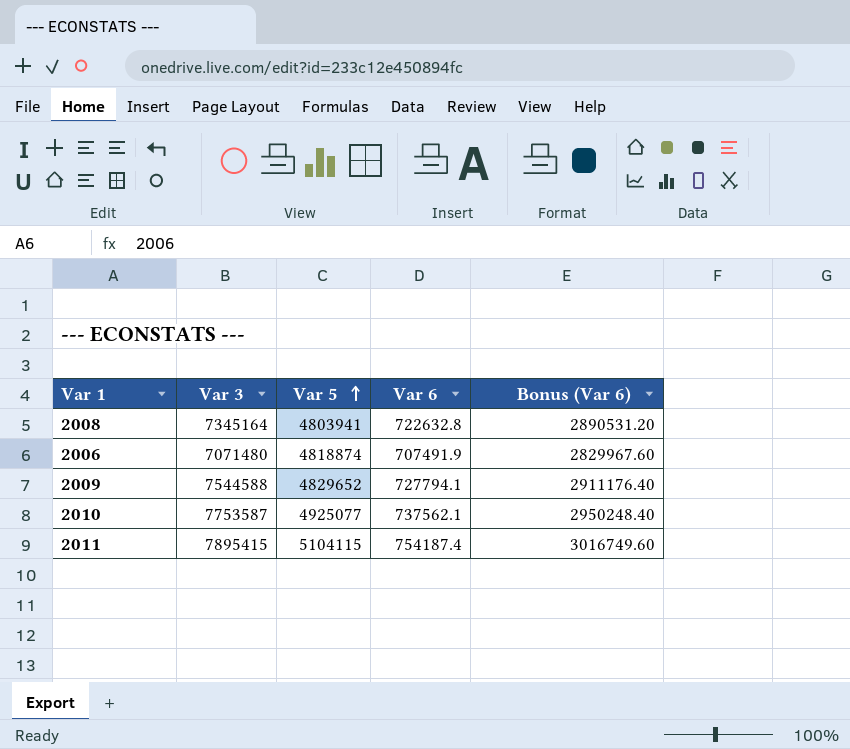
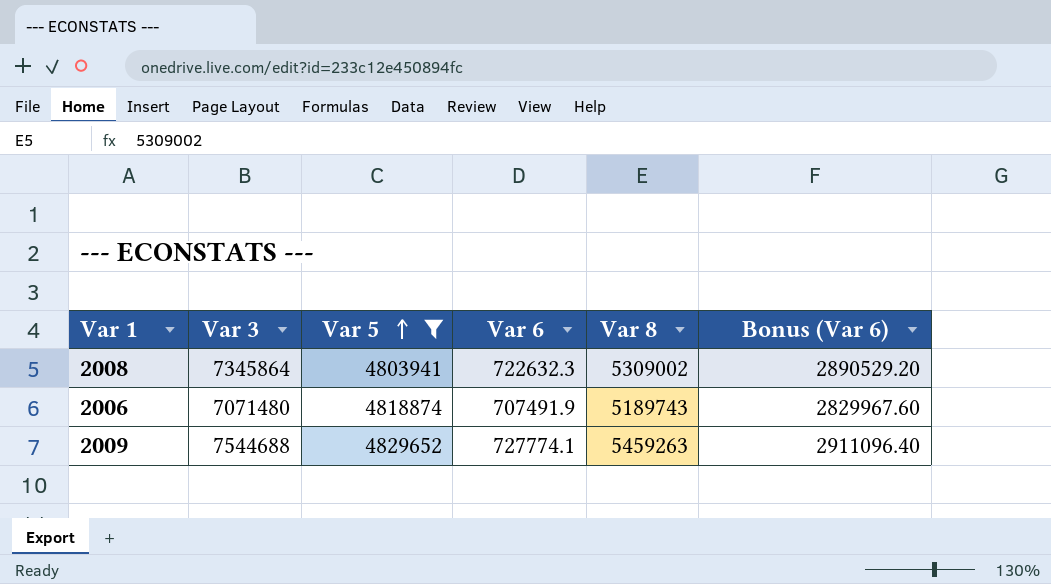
filter: none -> Var 5 <= 4829652
column Var 8 | position: none -> 5
2008 | Var 3: 7345164 -> 7345864
2008 | Var 6: 722632.8 -> 722632.3
2008 | Bonus (Var 6): 2890531.20 -> 2890529.20
2009 | Var 3: 7544588 -> 7544688
2009 | Var 6: 727794.1 -> 727774.1
2009 | Bonus (Var 6): 2911176.40 -> 2911096.40

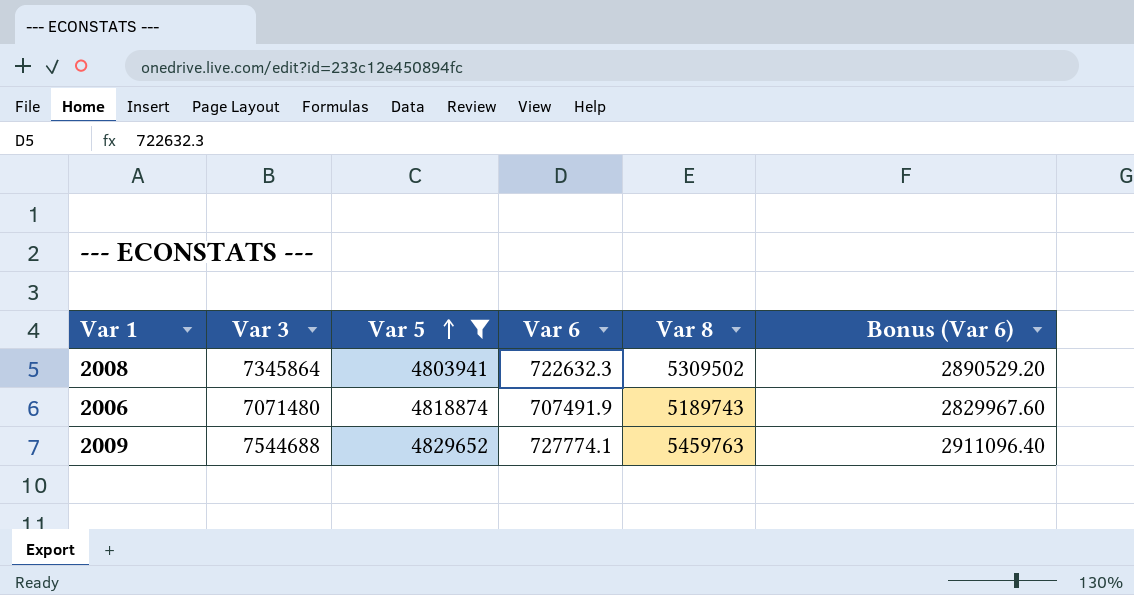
2008 | Var 8: 5309002 -> 5309502
2009 | Var 8: 5459263 -> 5459763

